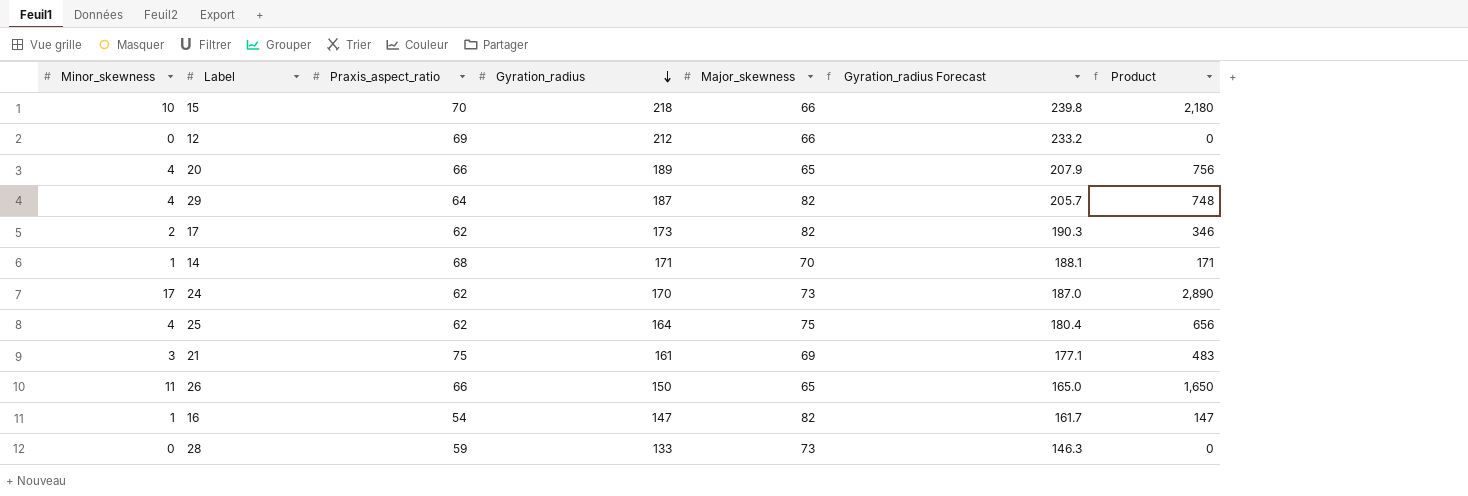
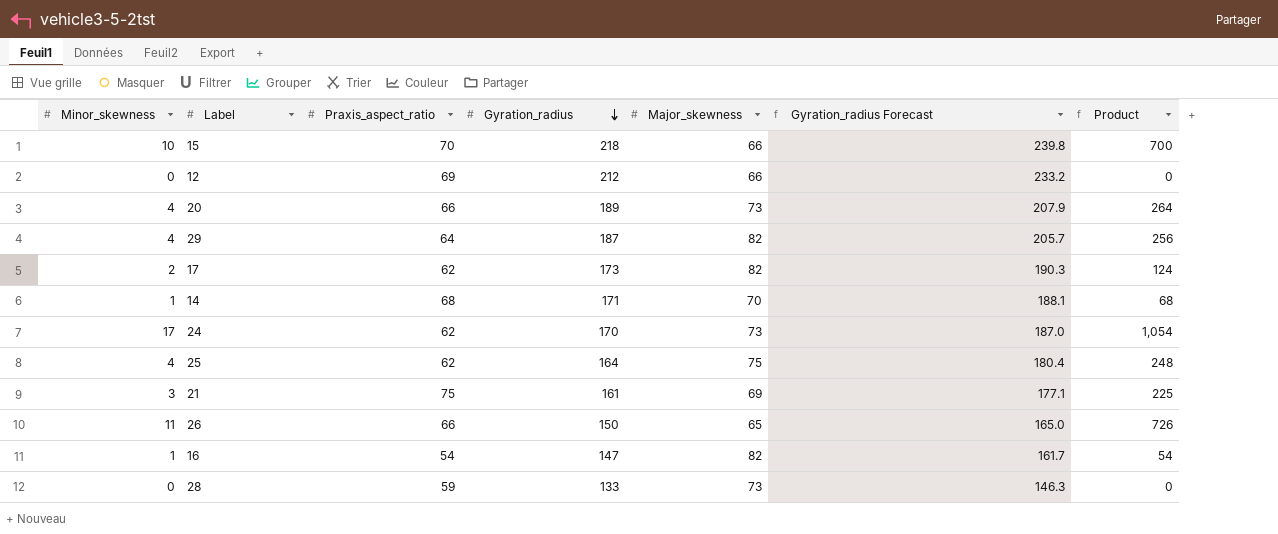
column Product | formula: [Minor_skewness] * [Gyration_radius] -> [Minor_skewness] * [Praxis_aspect_ratio]
20 | Major_skewness: 65 -> 73

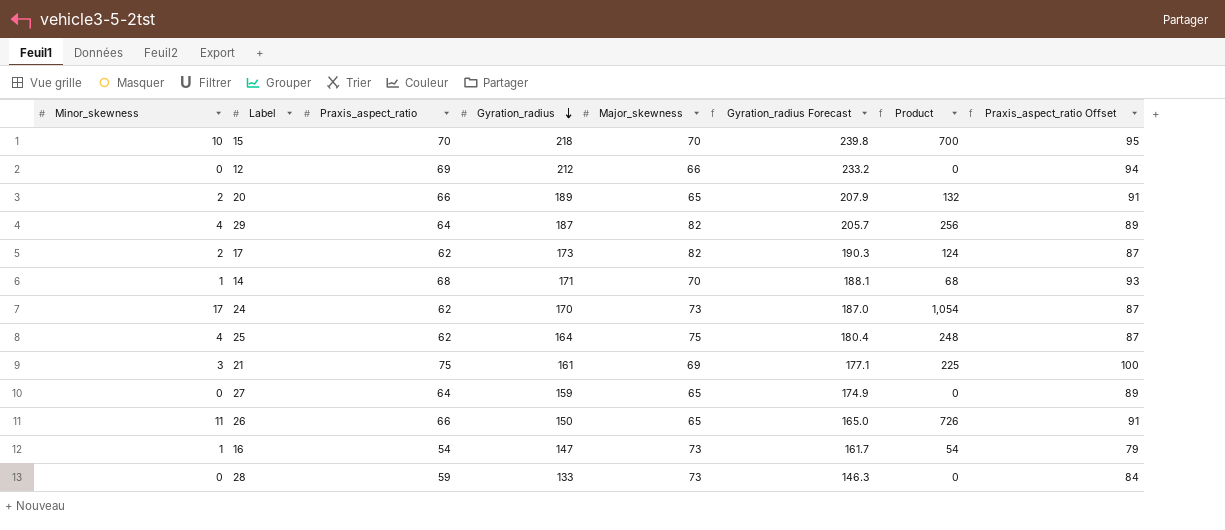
column Praxis_aspect_ratio Offset | formula: none -> [Praxis_aspect_ratio] + 25
15 | Major_skewness: 66 -> 70
20 | Minor_skewness: 4 -> 2
20 | Major_skewness: 73 -> 65
20 | Product: 264 -> 132
row 27: none -> 0 | 64 | 159 | 65 | 174.9 | 0 | 89
16 | Major_skewness: 82 -> 73

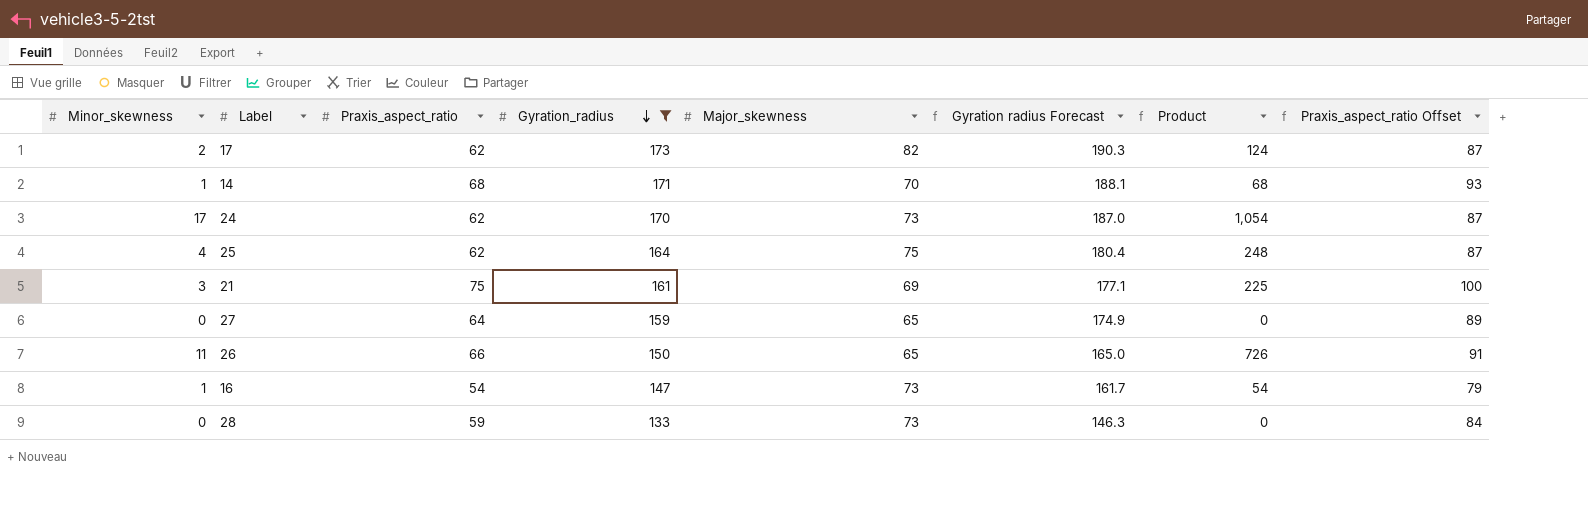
filter: none -> Gyration_radius <= 173
column name: Gyration_radius Forecast -> Gyration radius Forecast

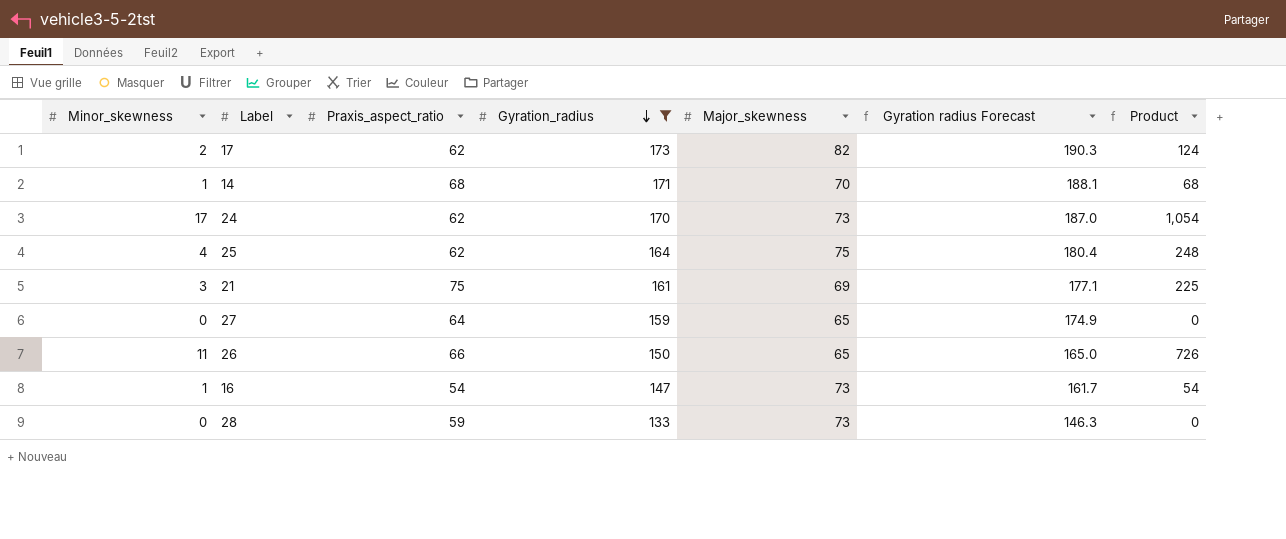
column Praxis_aspect_ratio Offset | formula: [Praxis_aspect_ratio] + 25 -> none

